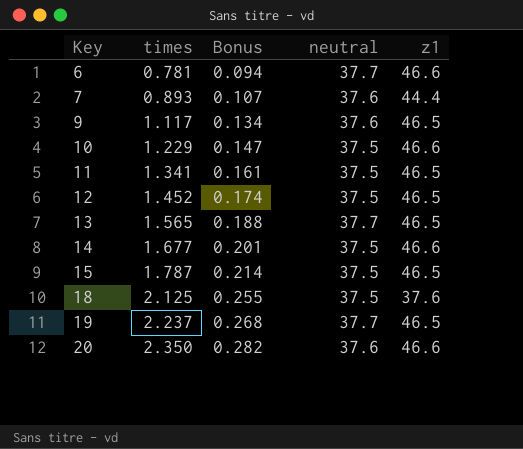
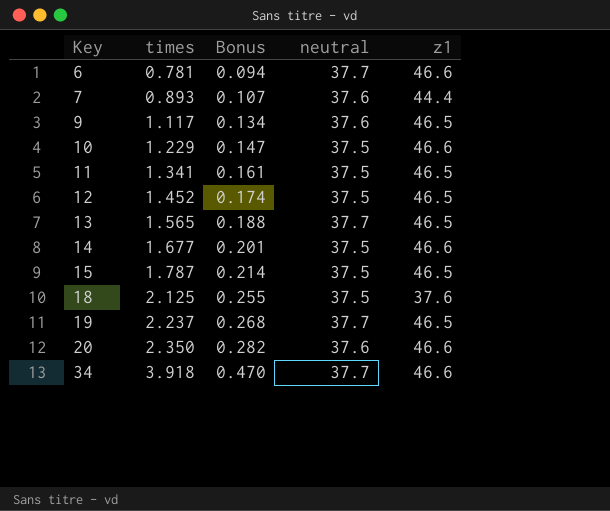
row 34: none -> 3.918 | 0.470 | 37.7 | 46.6

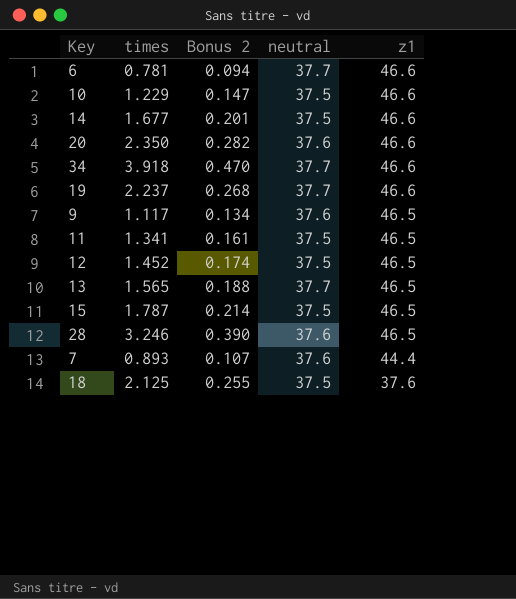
row order: Key ascending -> z1 descending
column name: Bonus -> Bonus 2
19 | z1: 46.5 -> 46.6
row 28: none -> 3.246 | 0.390 | 37.6 | 46.5

